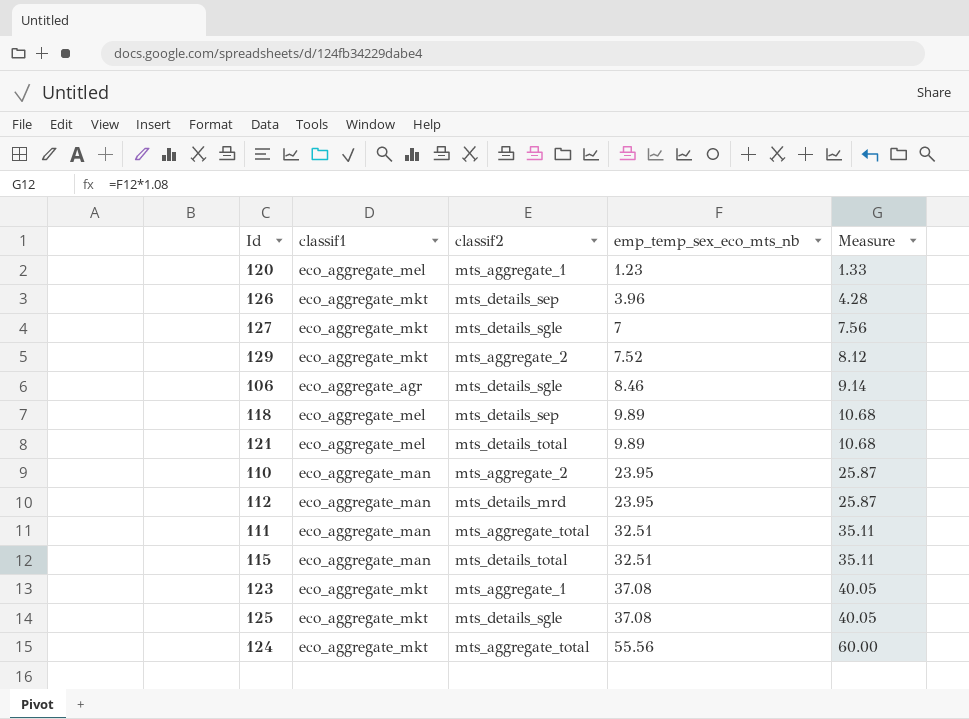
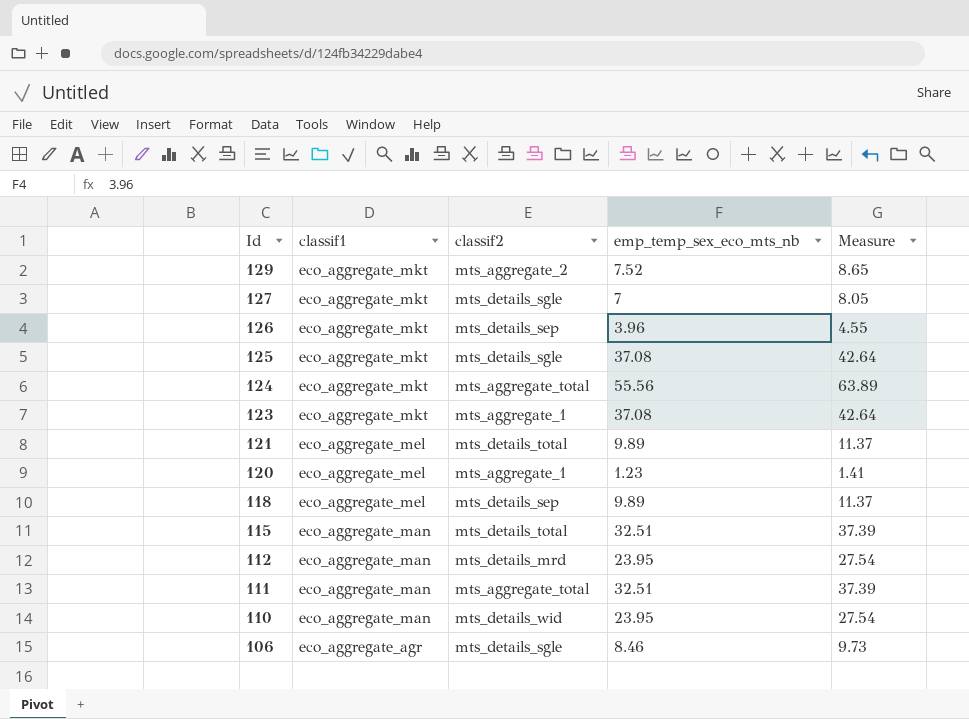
row order: emp_temp_sex_eco_mts_nb ascending -> Id descending
column Measure | formula: [emp_temp_sex_eco_mts_nb] * 1.08 -> [emp_temp_sex_eco_mts_nb] * 1.15
110 | classif2: mts_aggregate_2 -> mts_details_wid

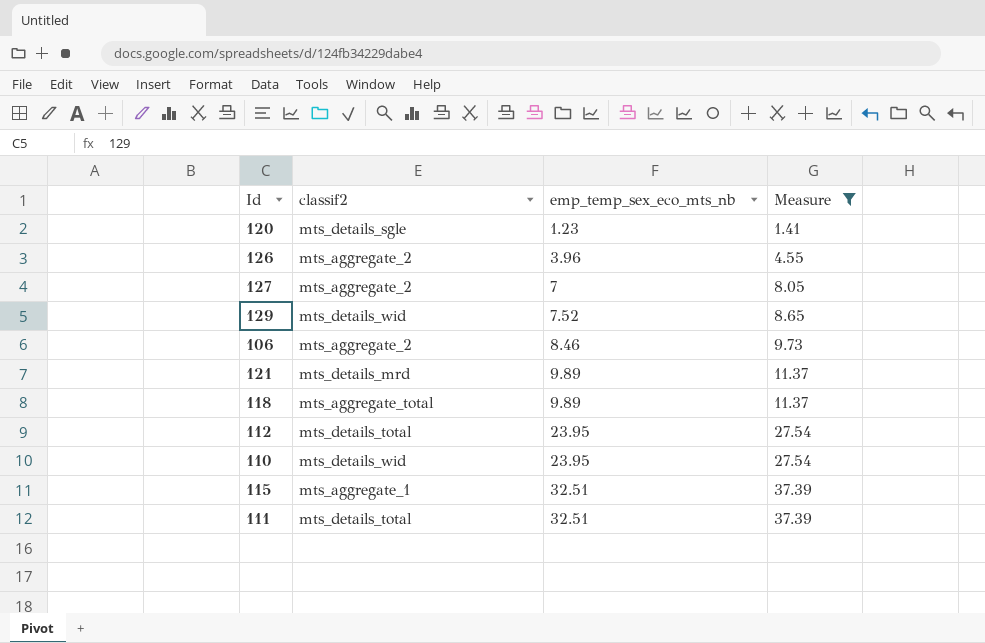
filter: none -> Measure <= 37.39
row order: Id descending -> emp_temp_sex_eco_mts_nb ascending
column classif1 | position: 2 -> none
120 | classif2: mts_aggregate_1 -> mts_details_sgle
126 | classif2: mts_details_sep -> mts_aggregate_2
127 | classif2: mts_details_sgle -> mts_aggregate_2
129 | classif2: mts_aggregate_2 -> mts_details_wid
106 | classif2: mts_details_sgle -> mts_aggregate_2
121 | classif2: mts_details_total -> mts_details_mrd
118 | classif2: mts_details_sep -> mts_aggregate_total
112 | classif2: mts_details_mrd -> mts_details_total
115 | classif2: mts_details_total -> mts_aggregate_1
111 | classif2: mts_aggregate_total -> mts_details_total

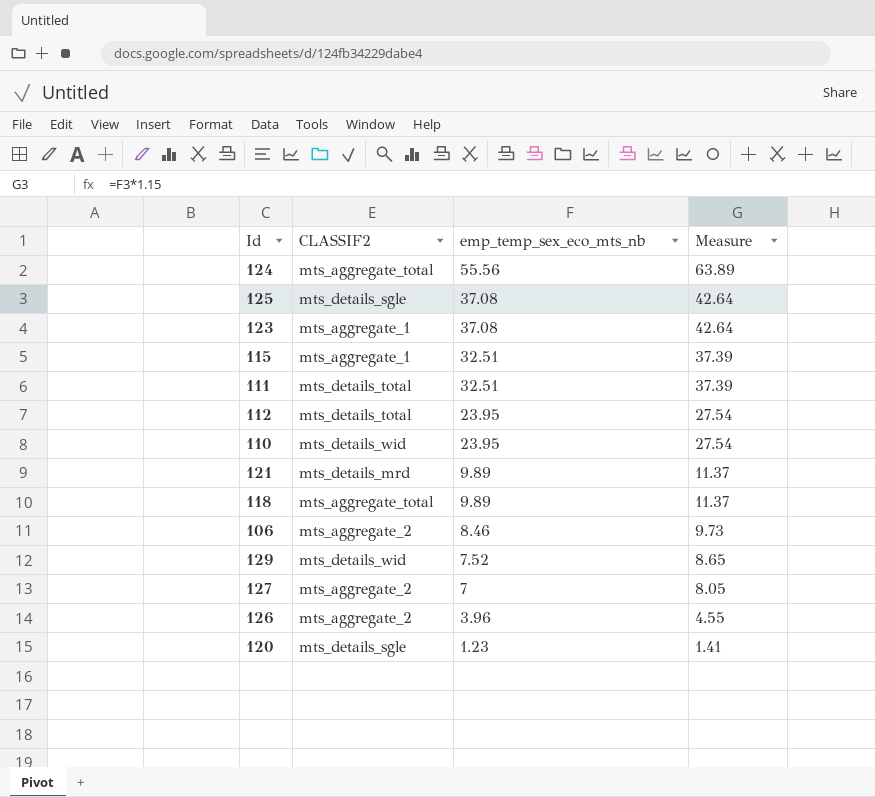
filter: Measure <= 37.39 -> none
row order: emp_temp_sex_eco_mts_nb ascending -> emp_temp_sex_eco_mts_nb descending
column name: classif2 -> CLASSIF2

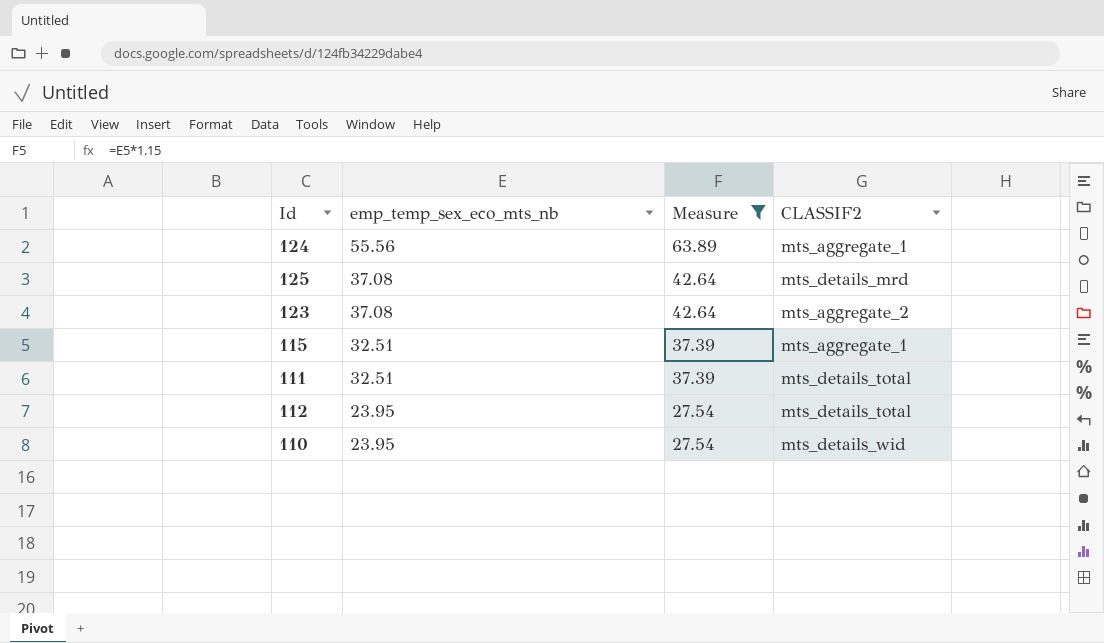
filter: none -> Measure >= 27.54
column CLASSIF2 | position: 2 -> 4
124 | CLASSIF2: mts_aggregate_total -> mts_aggregate_1
125 | CLASSIF2: mts_details_sgle -> mts_details_mrd
123 | CLASSIF2: mts_aggregate_1 -> mts_aggregate_2

